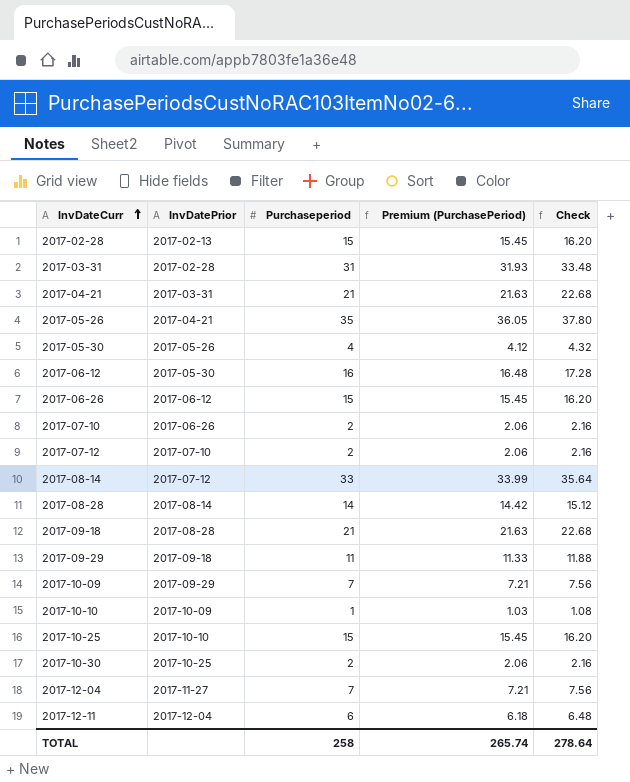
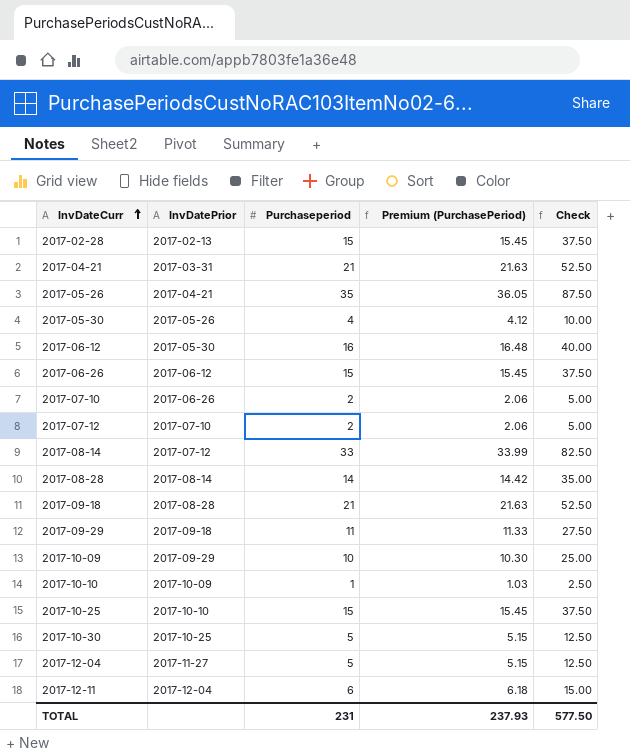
column Check | formula: [Purchaseperiod] * 1.08 -> [Purchaseperiod] * 2.5
row 2017-03-31: 2017-02-28 | 31 | 31.93 | 33.48 -> none
2017-10-09 | Purchaseperiod: 7 -> 10
2017-10-09 | Premium (PurchasePeriod): 7.21 -> 10.30
2017-10-30 | Purchaseperiod: 2 -> 5
2017-10-30 | Premium (PurchasePeriod): 2.06 -> 5.15
2017-12-04 | Purchaseperiod: 7 -> 5
2017-12-04 | Premium (PurchasePeriod): 7.21 -> 5.15
TOTAL | Purchaseperiod: 258 -> 231
TOTAL | Premium (PurchasePeriod): 265.74 -> 237.93
TOTAL | Check: 278.64 -> 577.50

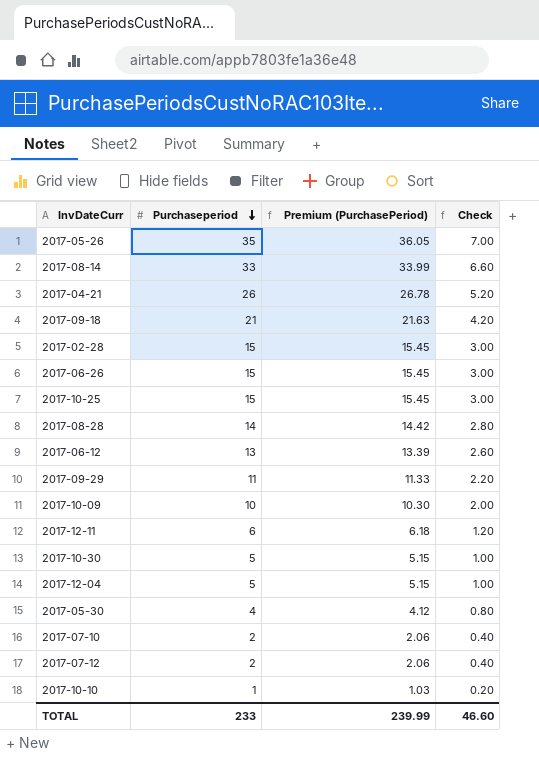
row order: InvDateCurr ascending -> Purchaseperiod descending
column InvDatePrior | position: 2 -> none
column Check | formula: [Purchaseperiod] * 2.5 -> [Purchaseperiod] * 0.2
2017-04-21 | Purchaseperiod: 21 -> 26
2017-04-21 | Premium (PurchasePeriod): 21.63 -> 26.78
2017-06-12 | Purchaseperiod: 16 -> 13
2017-06-12 | Premium (PurchasePeriod): 16.48 -> 13.39
TOTAL | Purchaseperiod: 231 -> 233
TOTAL | Premium (PurchasePeriod): 237.93 -> 239.99
TOTAL | Check: 577.50 -> 46.60

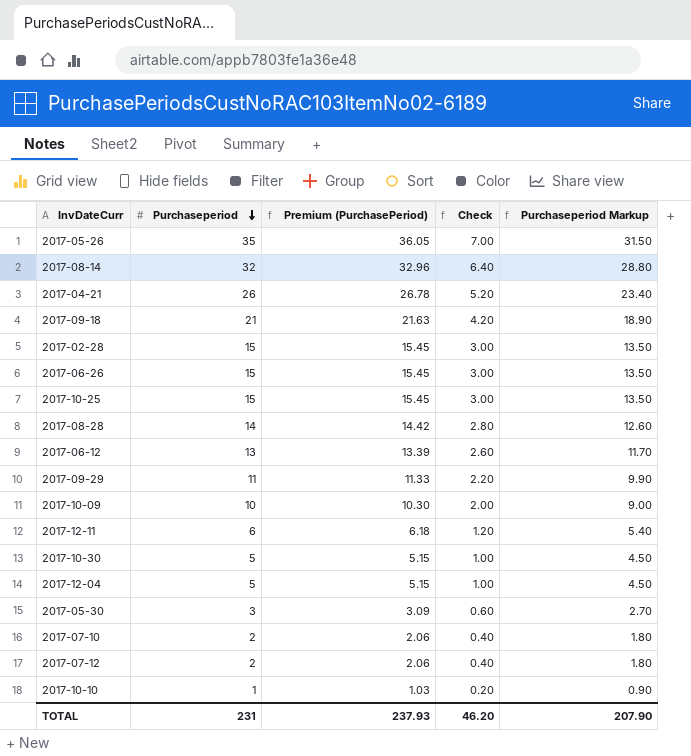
column Purchaseperiod Markup | formula: none -> [Purchaseperiod] * 0.9
2017-08-14 | Purchaseperiod: 33 -> 32
2017-08-14 | Premium (PurchasePeriod): 33.99 -> 32.96
2017-08-14 | Check: 6.60 -> 6.40
2017-05-30 | Purchaseperiod: 4 -> 3
2017-05-30 | Premium (PurchasePeriod): 4.12 -> 3.09
2017-05-30 | Check: 0.80 -> 0.60
TOTAL | Purchaseperiod: 233 -> 231
TOTAL | Premium (PurchasePeriod): 239.99 -> 237.93
TOTAL | Check: 46.60 -> 46.20

